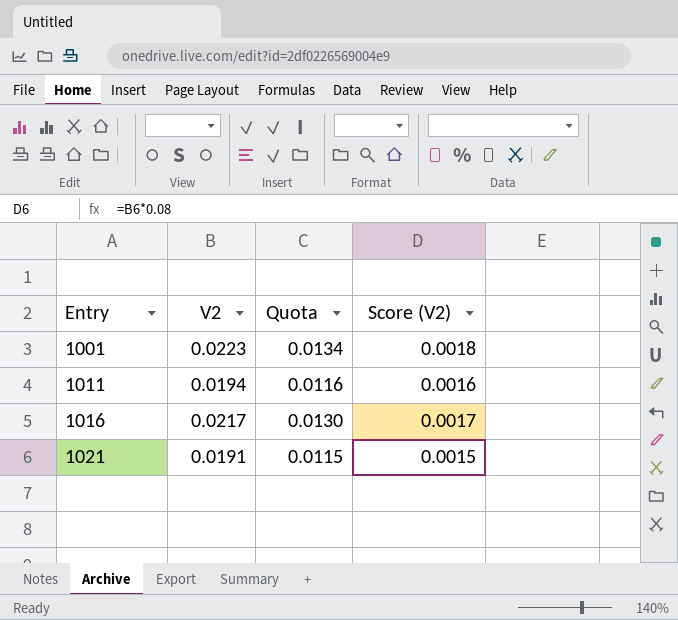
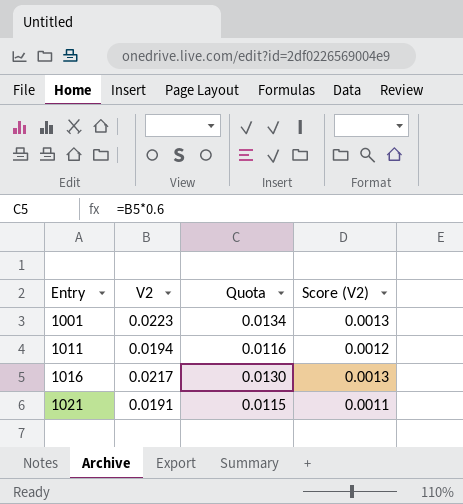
column Score (V2) | formula: [V2] * 0.08 -> [V2] * 0.06

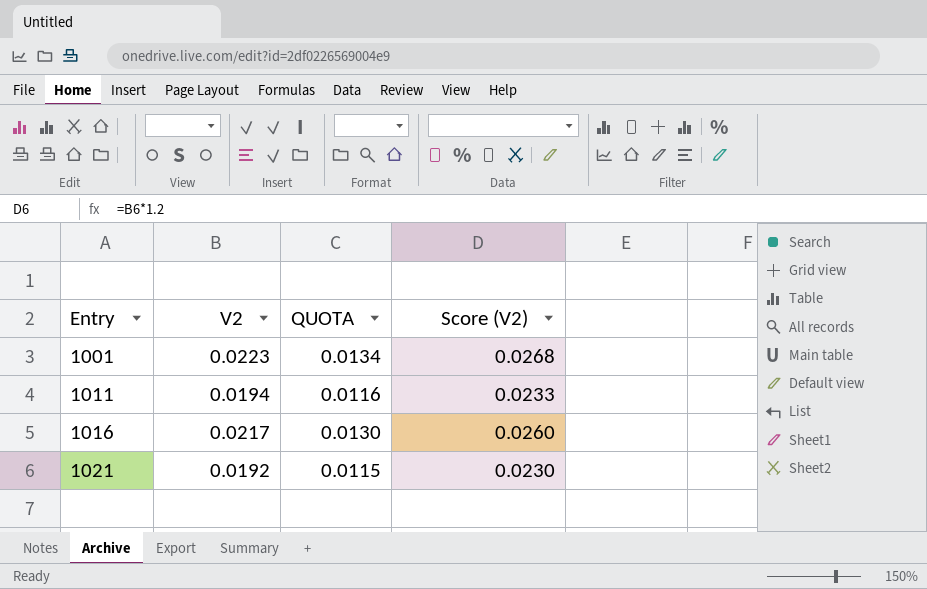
column name: Quota -> QUOTA
column Score (V2) | formula: [V2] * 0.06 -> [V2] * 1.2
1021 | V2: 0.0191 -> 0.0192

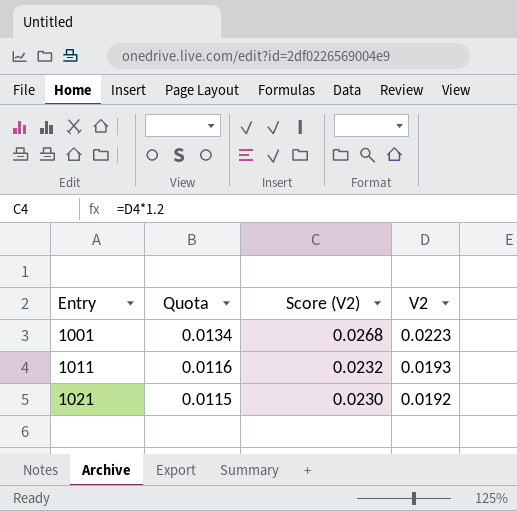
column name: QUOTA -> Quota
column V2 | position: 2 -> 4
row 1016: 0.0217 | 0.0130 | 0.0260 -> none
1011 | Score (V2): 0.0233 -> 0.0232
1011 | V2: 0.0194 -> 0.0193

